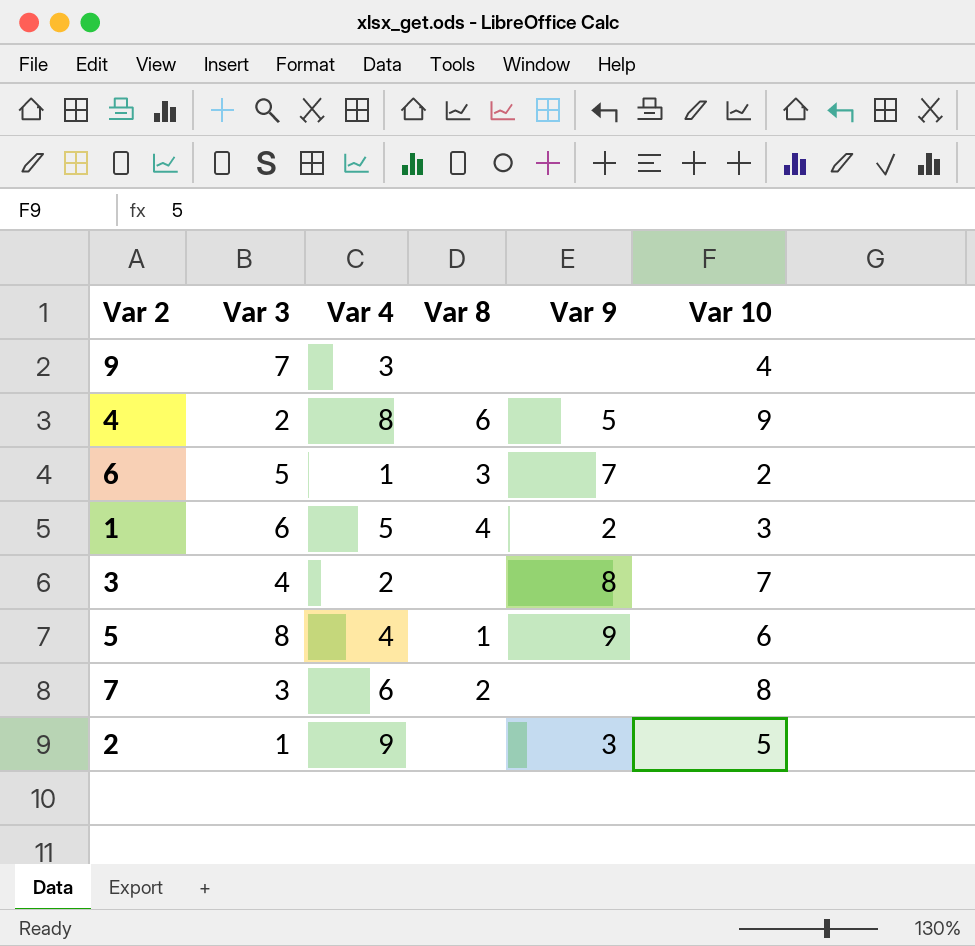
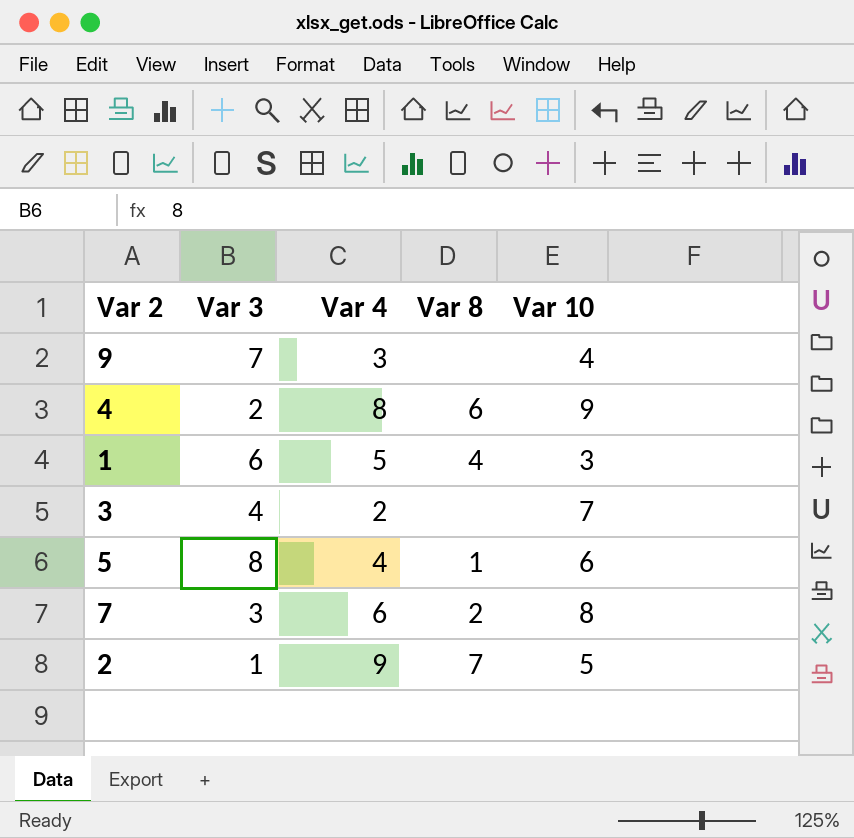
column Var 9 | position: 5 -> none
row 6: 5 | 1 | 3 | 7 | 2 -> none
2 | Var 8: none -> 7

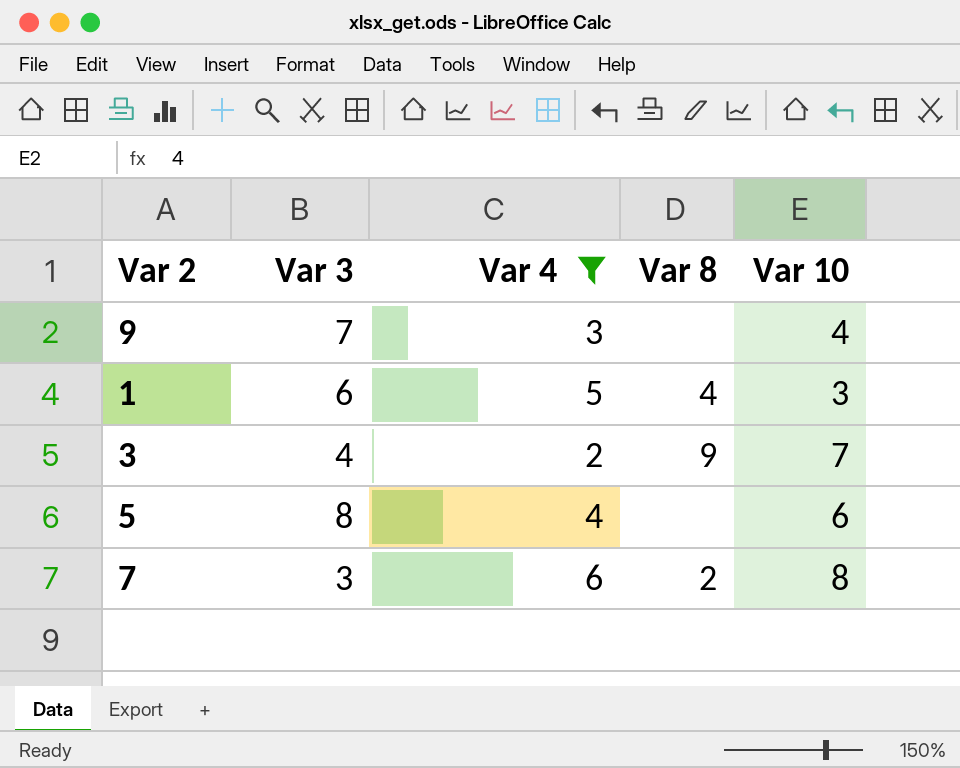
filter: none -> Var 4 <= 6
3 | Var 8: none -> 9
5 | Var 8: 1 -> none

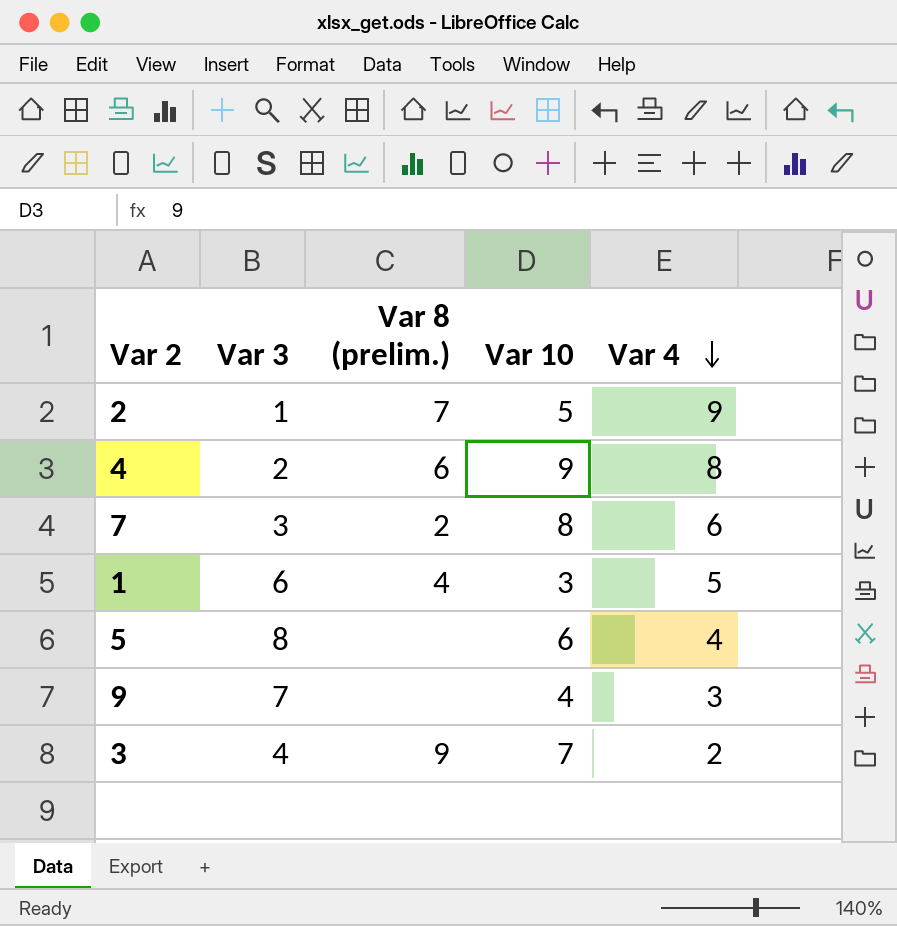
filter: Var 4 <= 6 -> none
row order: none -> Var 4 descending
column name: Var 8 -> Var 8 (prelim.)
column Var 4 | position: 3 -> 5

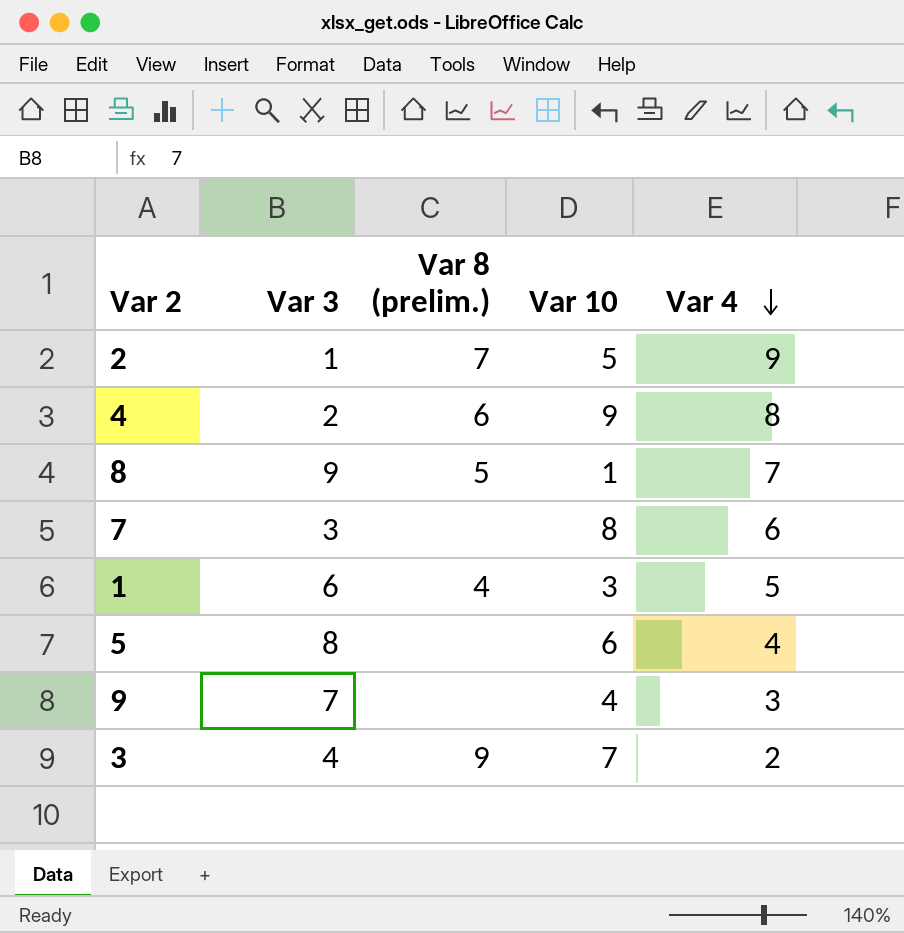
row 8: none -> 9 | 5 | 1 | 7
7 | Var 8 (prelim.): 2 -> none

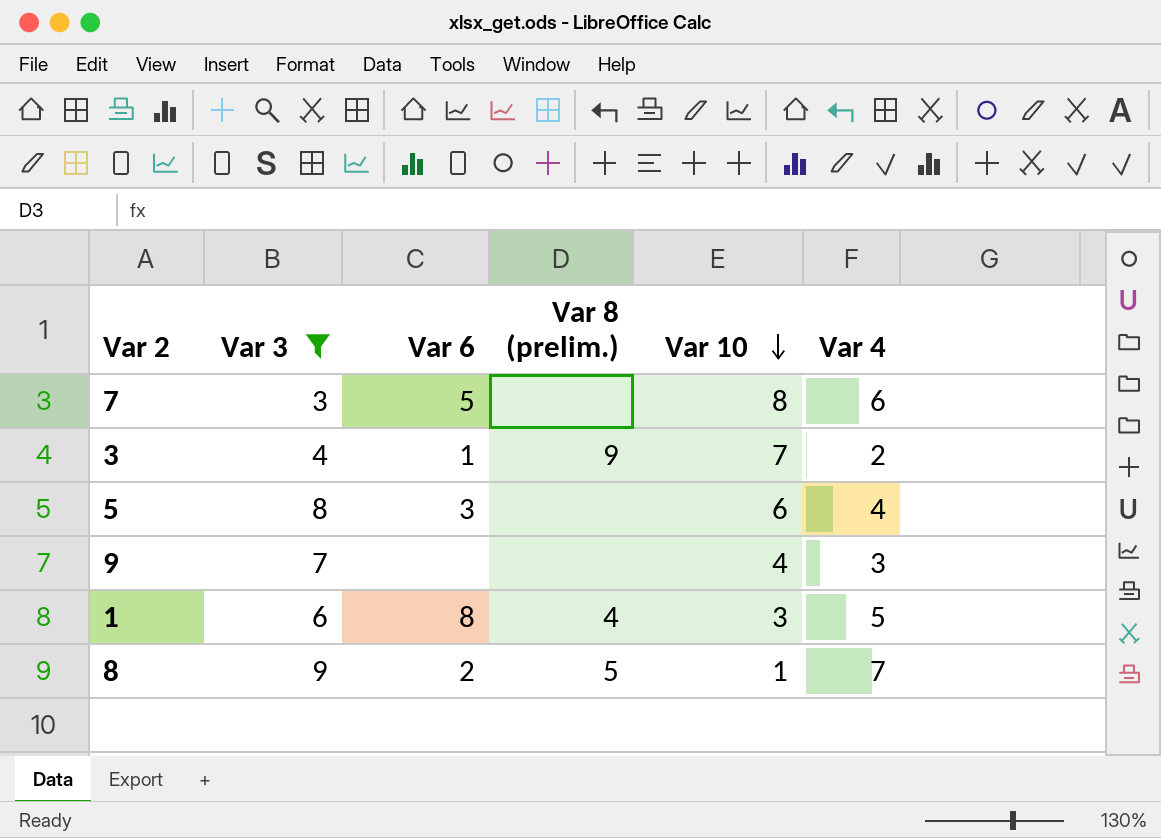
filter: none -> Var 3 >= 3
row order: Var 4 descending -> Var 10 descending
column Var 6 | position: none -> 3

